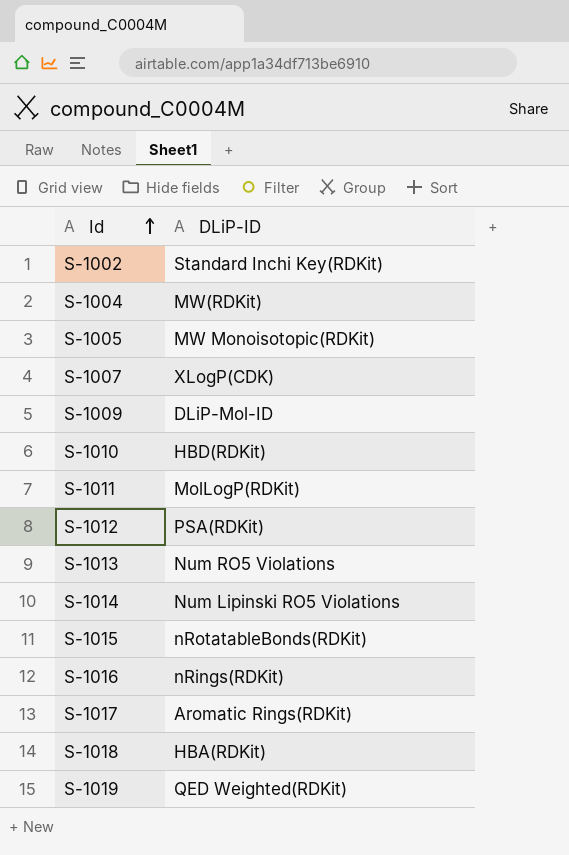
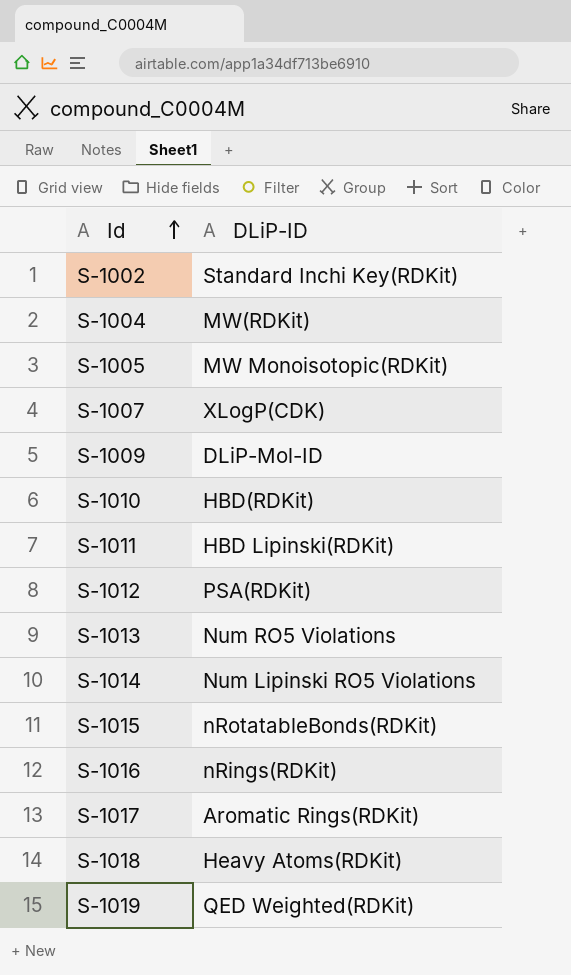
S-1011 | DLiP-ID: MolLogP(RDKit) -> HBD Lipinski(RDKit)
S-1018 | DLiP-ID: HBA(RDKit) -> Heavy Atoms(RDKit)

